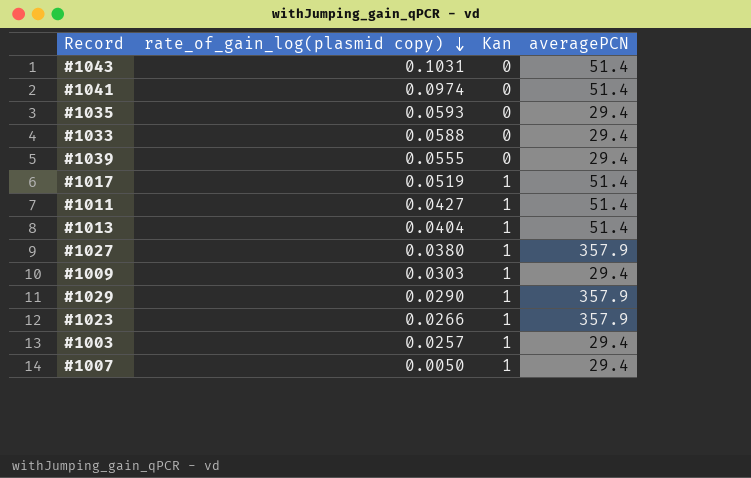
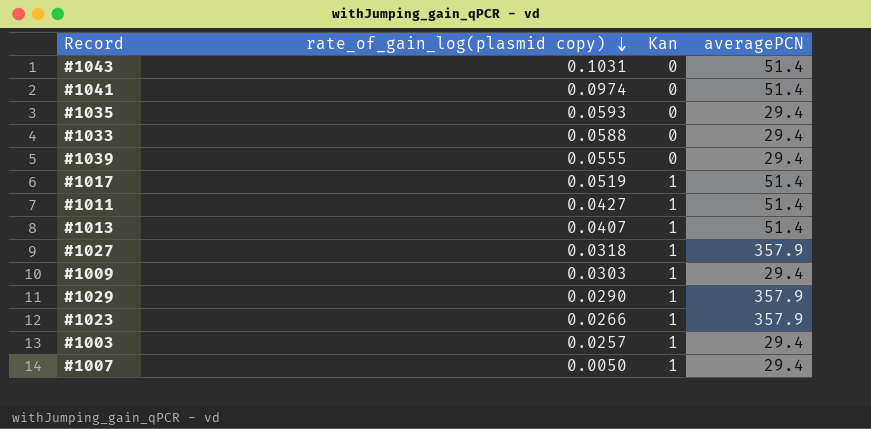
#1013 | rate_of_gain_log(plasmid copy): 0.0404 -> 0.0407
#1027 | rate_of_gain_log(plasmid copy): 0.0380 -> 0.0318

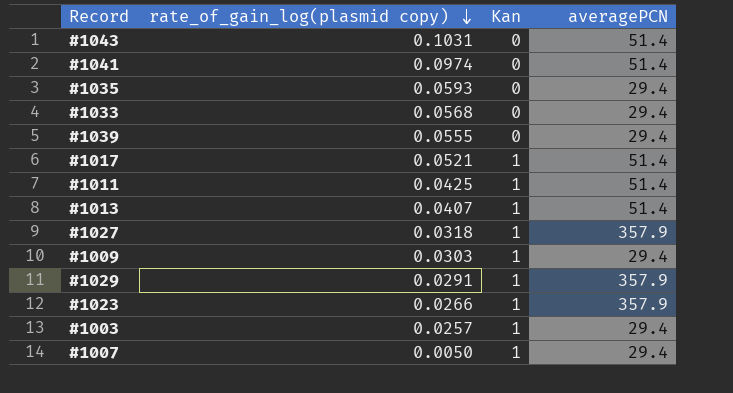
#1033 | rate_of_gain_log(plasmid copy): 0.0588 -> 0.0568
#1017 | rate_of_gain_log(plasmid copy): 0.0519 -> 0.0521
#1011 | rate_of_gain_log(plasmid copy): 0.0427 -> 0.0425
#1029 | rate_of_gain_log(plasmid copy): 0.0290 -> 0.0291

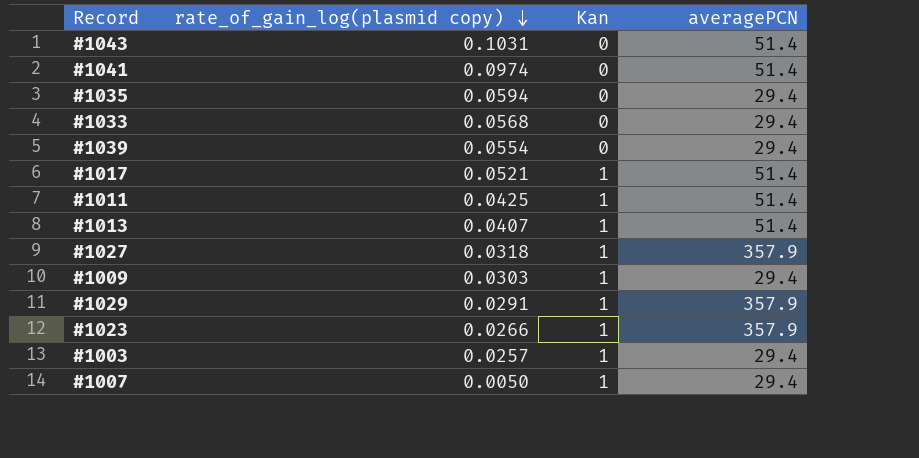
#1035 | rate_of_gain_log(plasmid copy): 0.0593 -> 0.0594
#1039 | rate_of_gain_log(plasmid copy): 0.0555 -> 0.0554

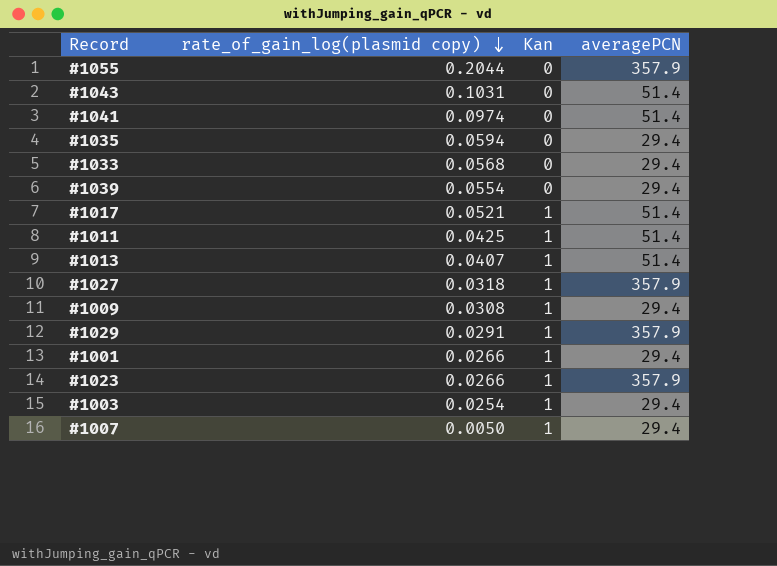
row #1055: none -> 0.2044 | 0 | 357.9
#1009 | rate_of_gain_log(plasmid copy): 0.0303 -> 0.0308
row #1001: none -> 0.0266 | 1 | 29.4
#1003 | rate_of_gain_log(plasmid copy): 0.0257 -> 0.0254

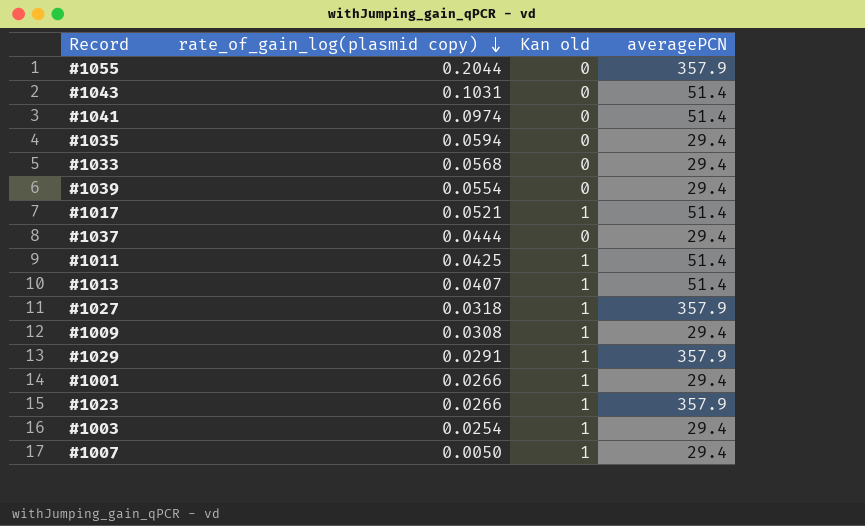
column name: Kan -> Kan old
row #1037: none -> 0.0444 | 0 | 29.4

